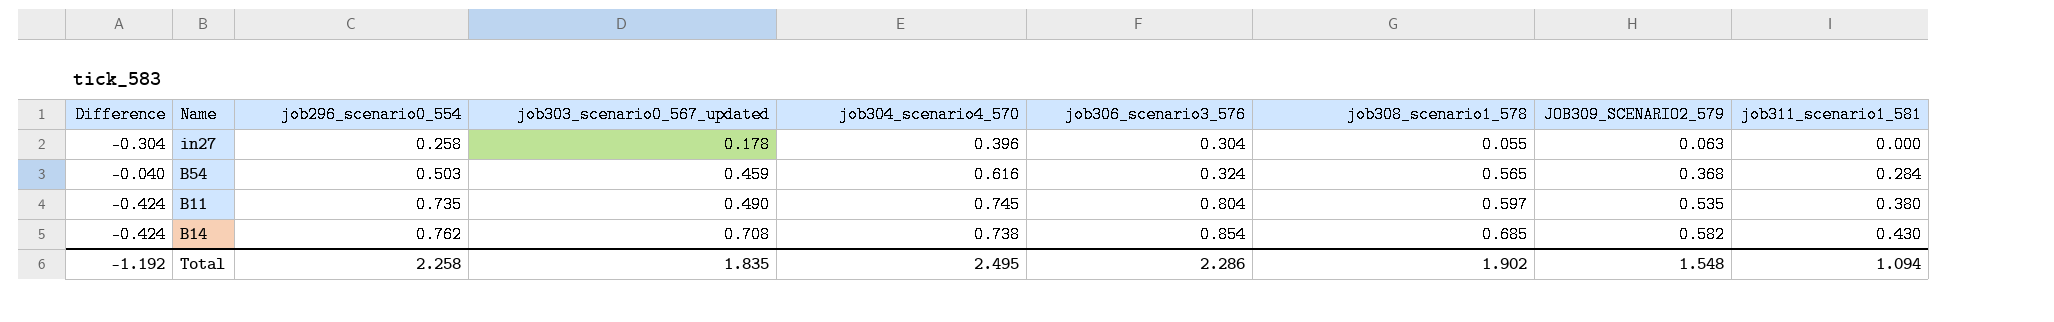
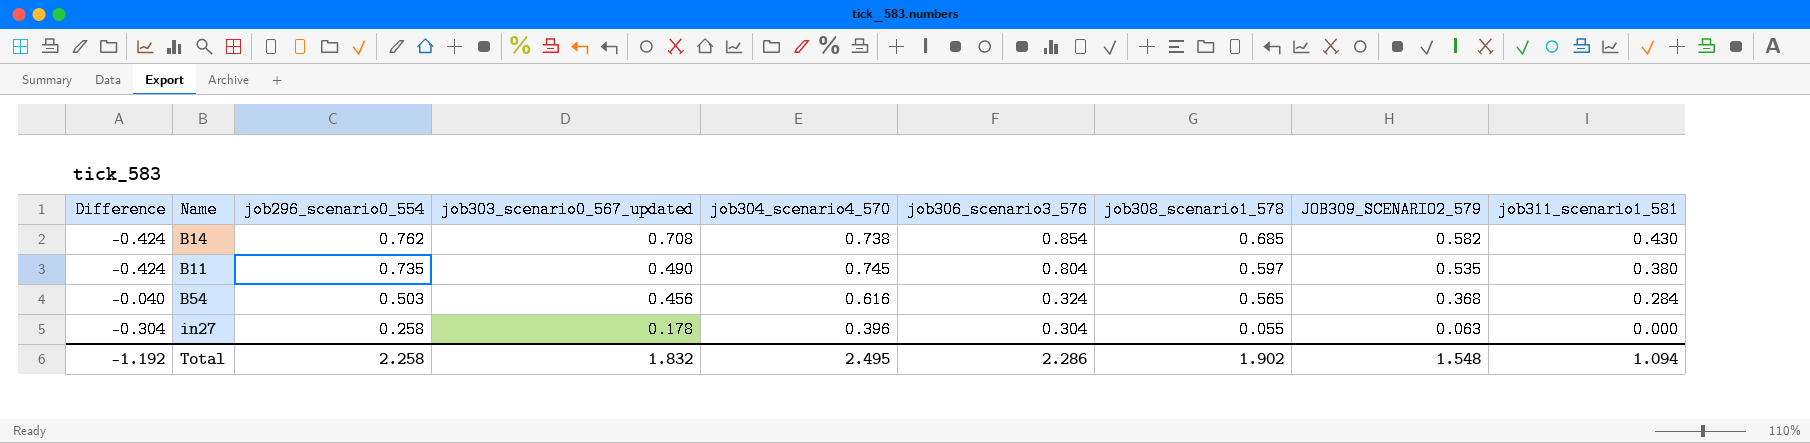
row order: job296_scenario0_554 ascending -> job296_scenario0_554 descending
B54 | job303_scenario0_567_updated: 0.459 -> 0.456
Total | job303_scenario0_567_updated: 1.835 -> 1.832

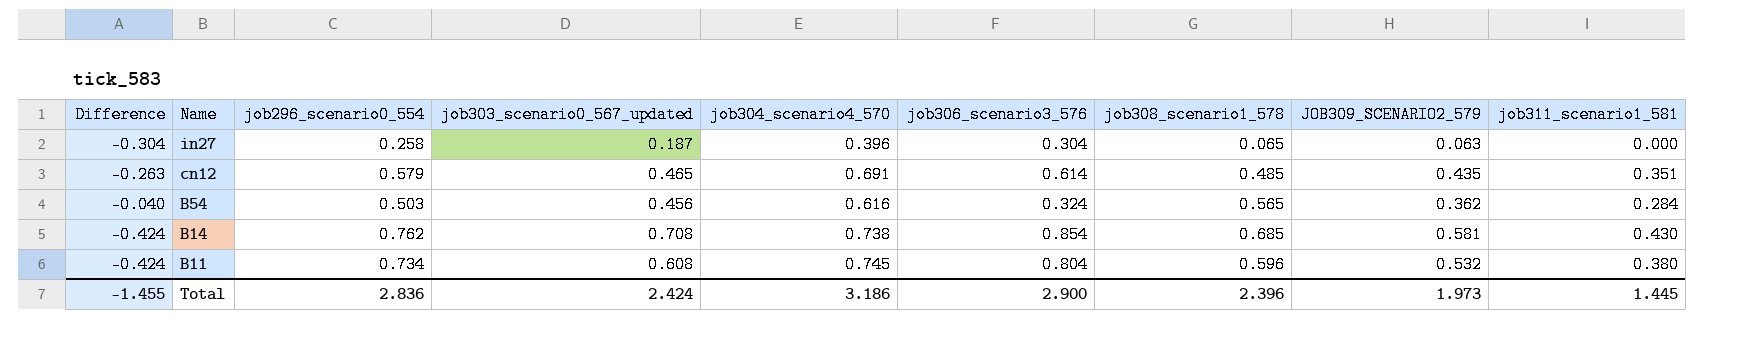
row order: job296_scenario0_554 descending -> Name descending
in27 | job303_scenario0_567_updated: 0.178 -> 0.187
in27 | job308_scenario1_578: 0.055 -> 0.065
row cn12: none -> -0.263 | 0.579 | 0.465 | 0.691 | 0.614 | 0.485 | 0.435 | 0.351
B54 | JOB309_SCENARIO2_579: 0.368 -> 0.362
B14 | JOB309_SCENARIO2_579: 0.582 -> 0.581
B11 | job296_scenario0_554: 0.735 -> 0.734
B11 | job303_scenario0_567_updated: 0.490 -> 0.608
B11 | job308_scenario1_578: 0.597 -> 0.596
B11 | JOB309_SCENARIO2_579: 0.535 -> 0.532
Total | Difference: -1.192 -> -1.455
Total | job296_scenario0_554: 2.258 -> 2.836
Total | job303_scenario0_567_updated: 1.832 -> 2.424
Total | job304_scenario4_570: 2.495 -> 3.186
Total | job306_scenario3_576: 2.286 -> 2.900
Total | job308_scenario1_578: 1.902 -> 2.396
Total | JOB309_SCENARIO2_579: 1.548 -> 1.973
Total | job311_scenario1_581: 1.094 -> 1.445

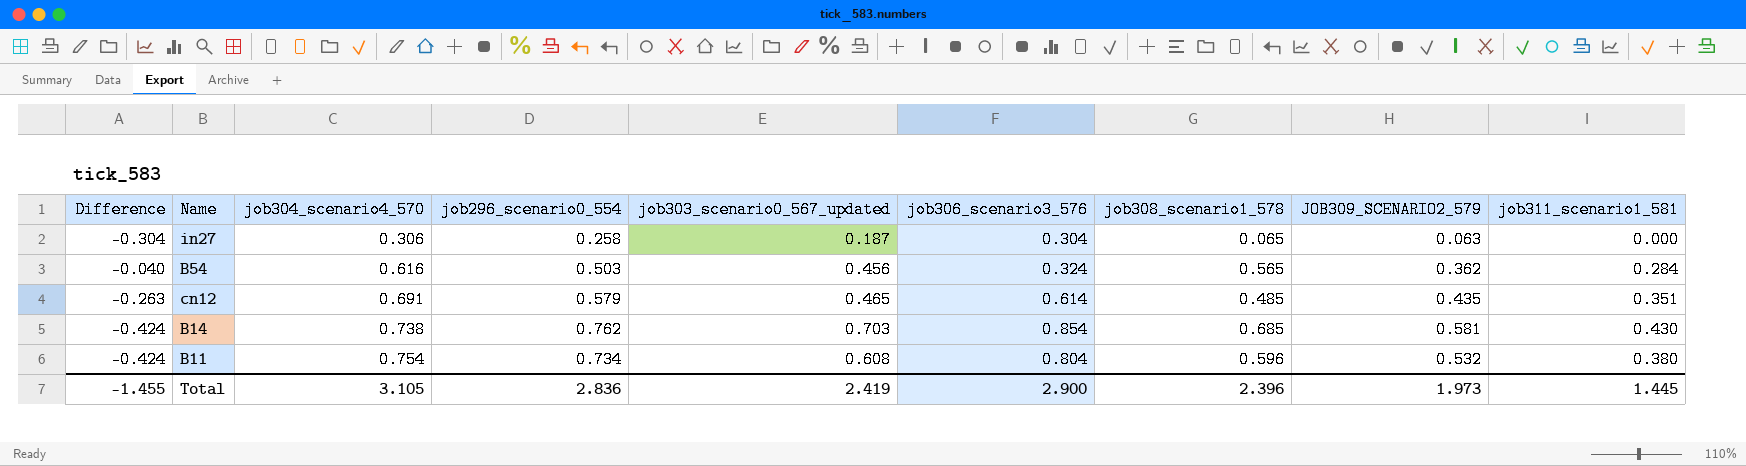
row order: Name descending -> job304_scenario4_570 ascending
column job304_scenario4_570 | position: 5 -> 3
in27 | job304_scenario4_570: 0.396 -> 0.306
B14 | job303_scenario0_567_updated: 0.708 -> 0.703
B11 | job304_scenario4_570: 0.745 -> 0.754
Total | job304_scenario4_570: 3.186 -> 3.105
Total | job303_scenario0_567_updated: 2.424 -> 2.419

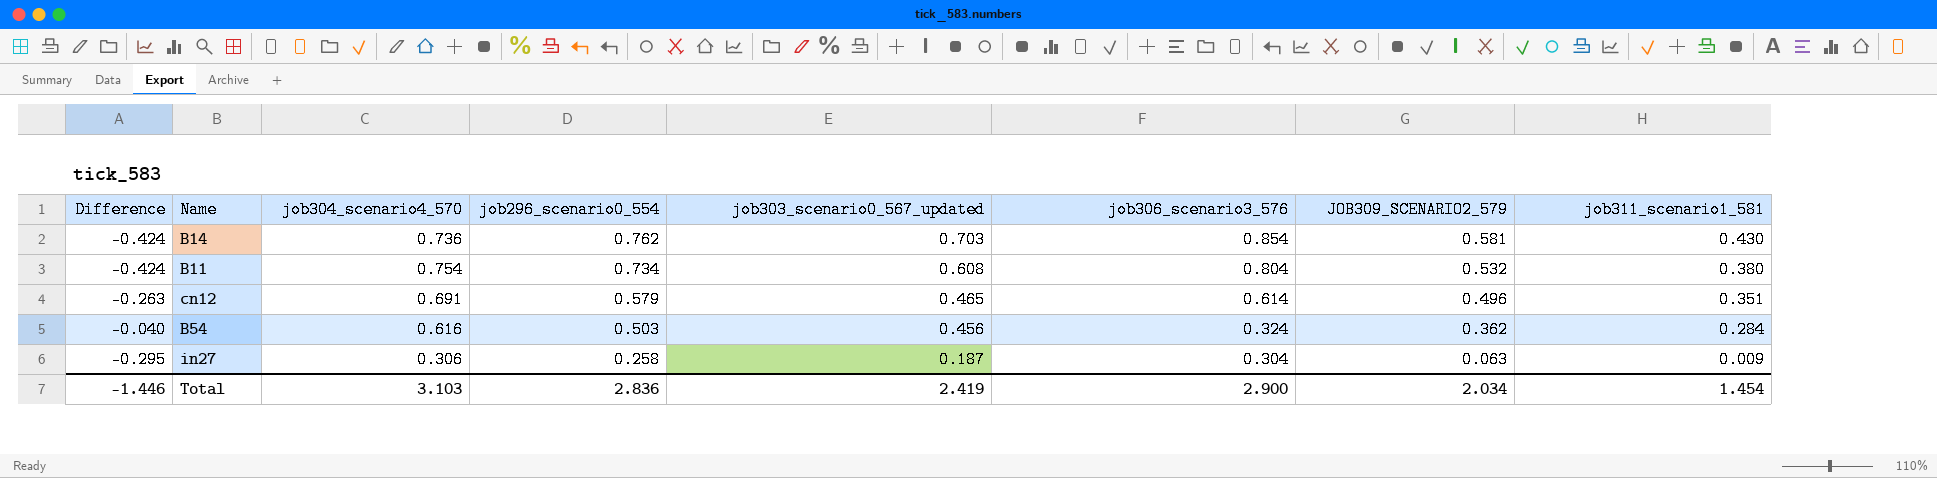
row order: job304_scenario4_570 ascending -> job296_scenario0_554 descending
column job308_scenario1_578 | position: 7 -> none
B14 | job304_scenario4_570: 0.738 -> 0.736
cn12 | JOB309_SCENARIO2_579: 0.435 -> 0.496
in27 | Difference: -0.304 -> -0.295
in27 | job311_scenario1_581: 0.000 -> 0.009
Total | Difference: -1.455 -> -1.446
Total | job304_scenario4_570: 3.105 -> 3.103
Total | JOB309_SCENARIO2_579: 1.973 -> 2.034
Total | job311_scenario1_581: 1.445 -> 1.454

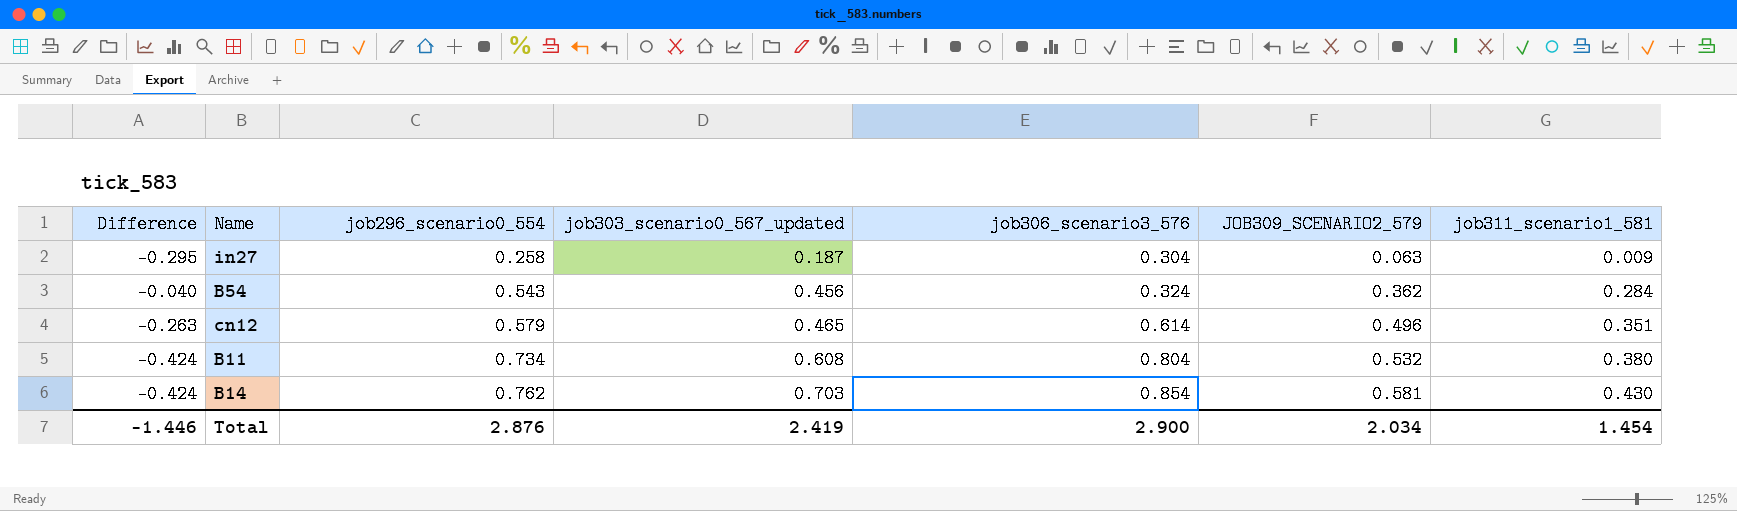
row order: job296_scenario0_554 descending -> job296_scenario0_554 ascending
column job304_scenario4_570 | position: 3 -> none
B54 | job296_scenario0_554: 0.503 -> 0.543
Total | job296_scenario0_554: 2.836 -> 2.876

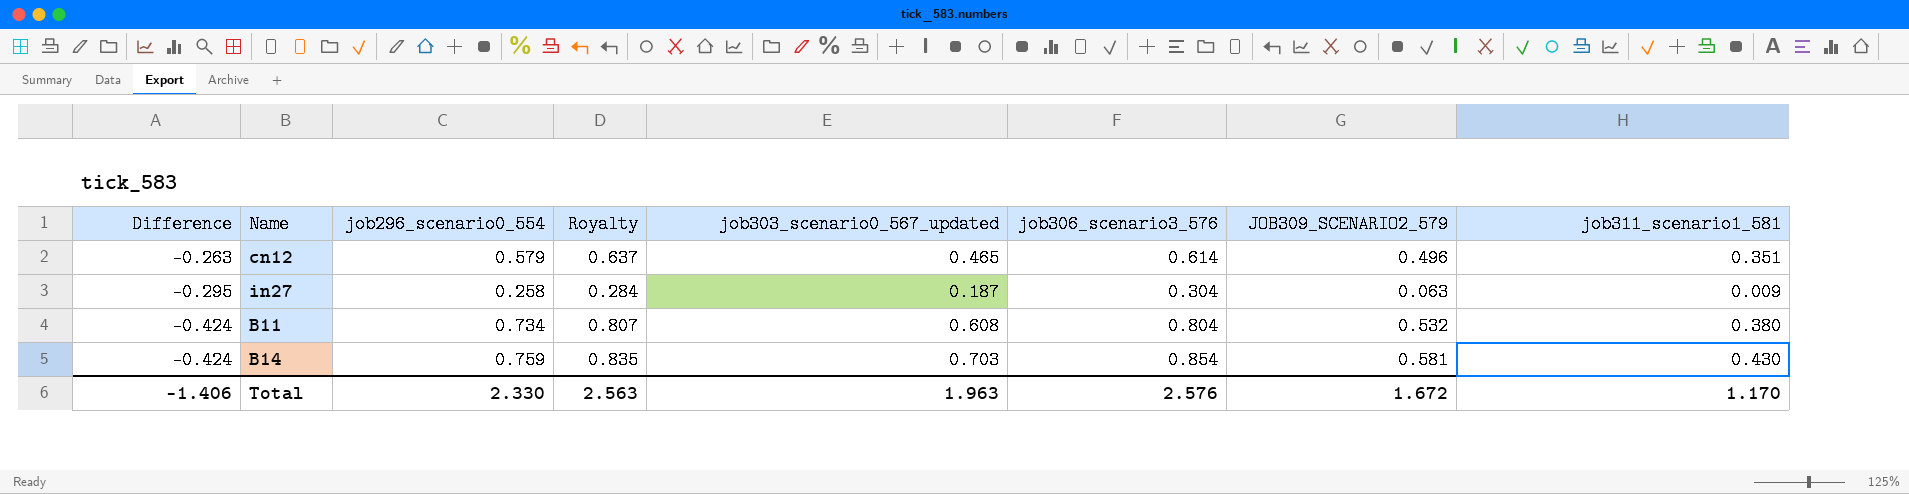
row order: job296_scenario0_554 ascending -> Difference descending
column Royalty | formula: none -> [job296_scenario0_554] * 1.1
row B54: -0.040 | 0.543 | 0.456 | 0.324 | 0.362 | 0.284 -> none
B14 | job296_scenario0_554: 0.762 -> 0.759
Total | Difference: -1.446 -> -1.406
Total | job296_scenario0_554: 2.876 -> 2.330
Total | job303_scenario0_567_updated: 2.419 -> 1.963
Total | job306_scenario3_576: 2.900 -> 2.576
Total | JOB309_SCENARIO2_579: 2.034 -> 1.672
Total | job311_scenario1_581: 1.454 -> 1.170

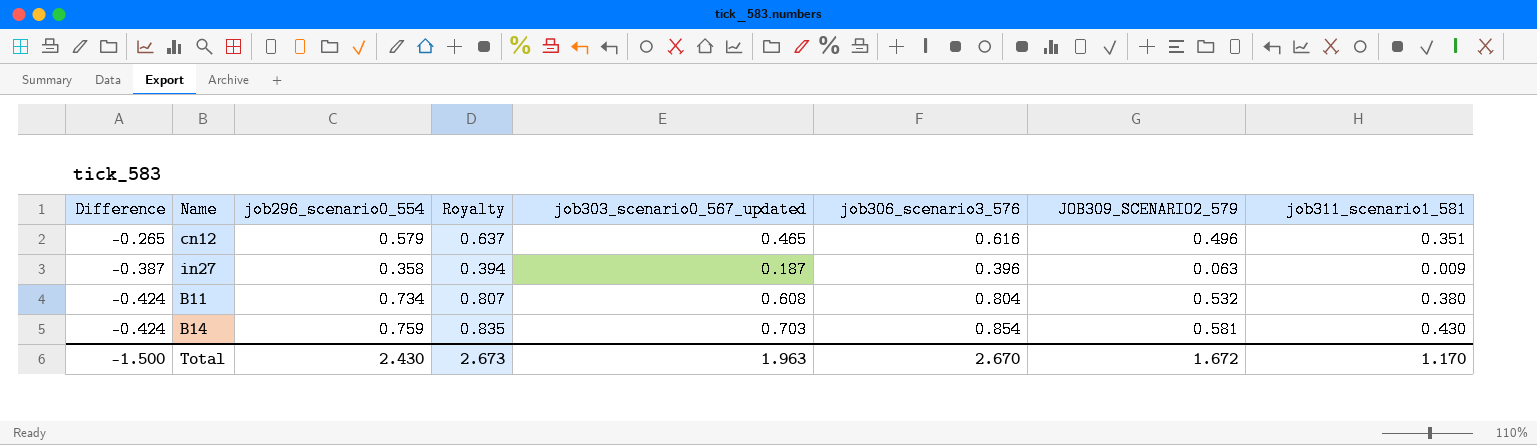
cn12 | Difference: -0.263 -> -0.265
cn12 | job306_scenario3_576: 0.614 -> 0.616
in27 | Difference: -0.295 -> -0.387
in27 | job296_scenario0_554: 0.258 -> 0.358
in27 | Royalty: 0.284 -> 0.394
in27 | job306_scenario3_576: 0.304 -> 0.396
Total | Difference: -1.406 -> -1.500
Total | job296_scenario0_554: 2.330 -> 2.430
Total | Royalty: 2.563 -> 2.673
Total | job306_scenario3_576: 2.576 -> 2.670

